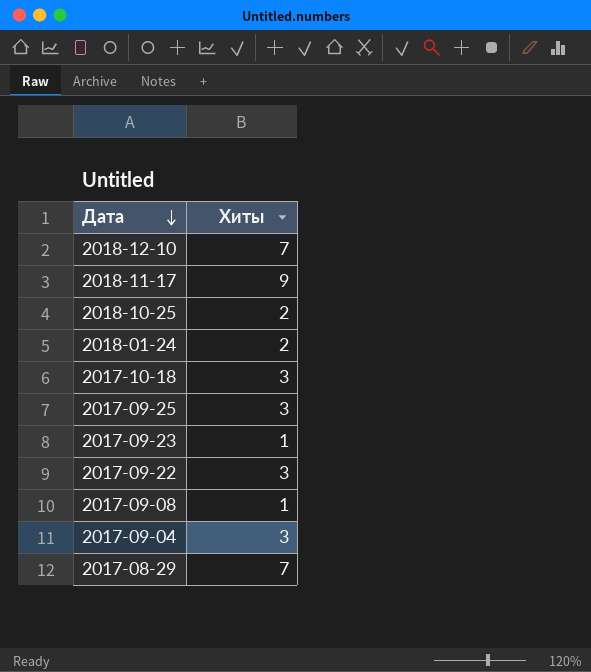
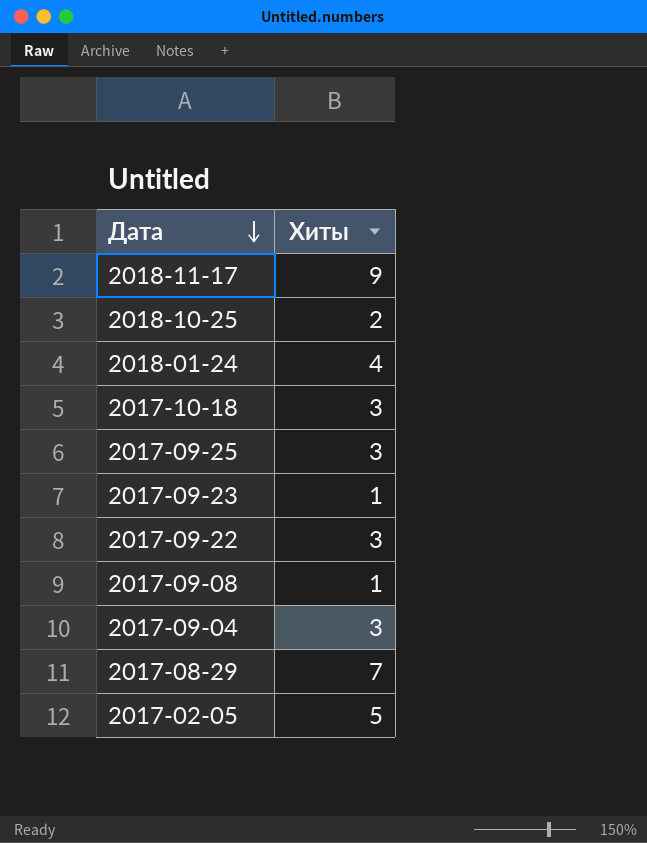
row 2018-12-10: 7 -> none
2018-01-24 | Хиты: 2 -> 4
row 2017-02-05: none -> 5

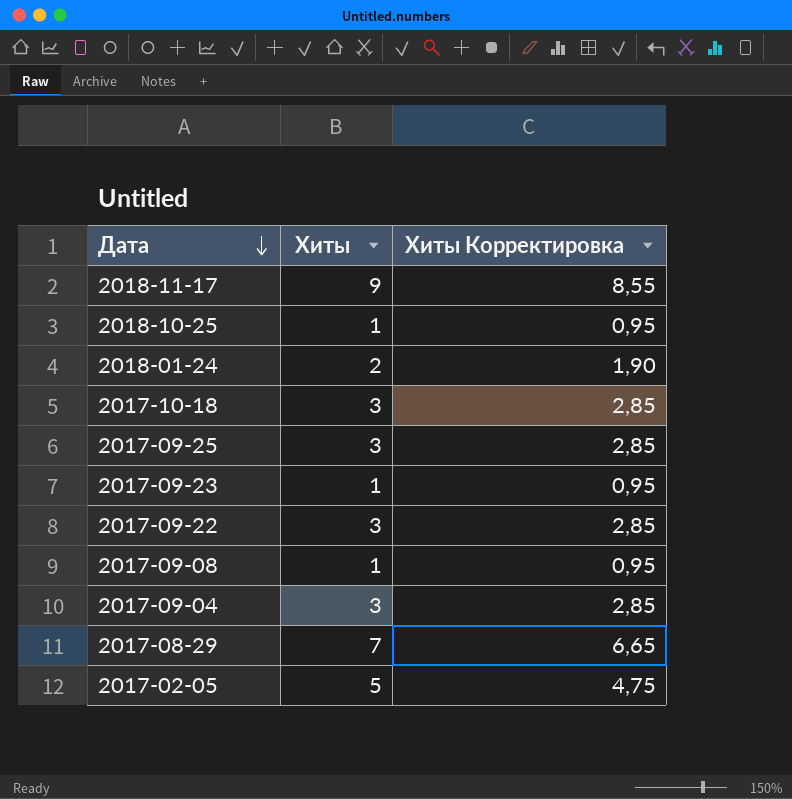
column Хиты Корректировка | formula: none -> [Хиты] * 0,95
2018-10-25 | Хиты: 2 -> 1
2018-01-24 | Хиты: 4 -> 2

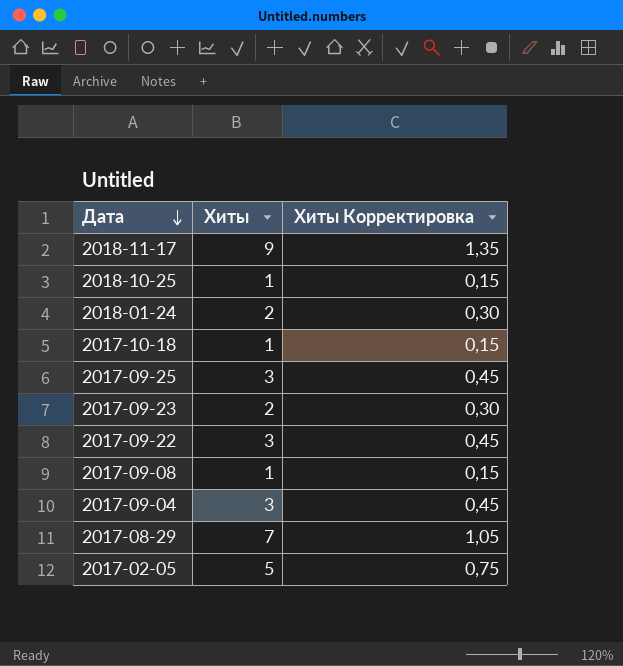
column Хиты Корректировка | formula: [Хиты] * 0,95 -> [Хиты] * 0,15
2017-10-18 | Хиты: 3 -> 1
2017-09-23 | Хиты: 1 -> 2

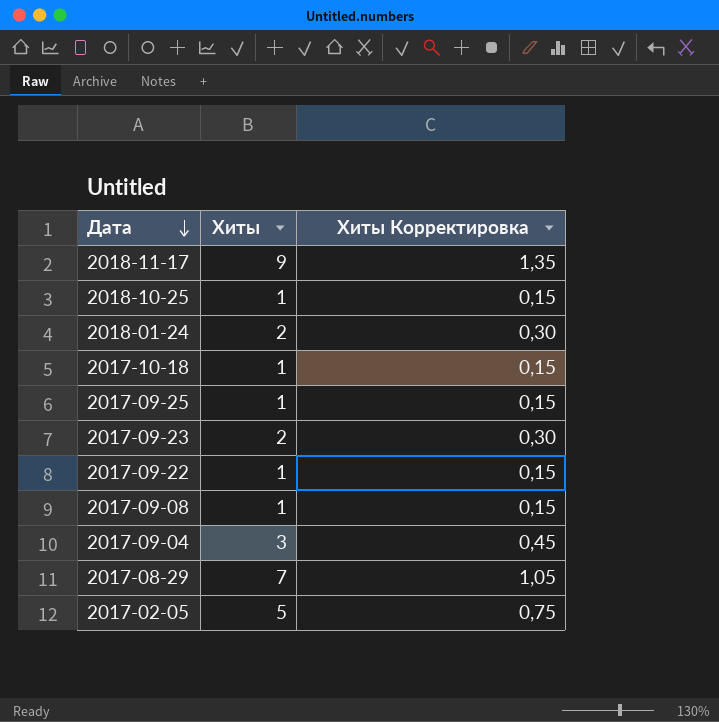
2017-09-25 | Хиты: 3 -> 1
2017-09-25 | Хиты Корректировка: 0,45 -> 0,15
2017-09-22 | Хиты: 3 -> 1
2017-09-22 | Хиты Корректировка: 0,45 -> 0,15

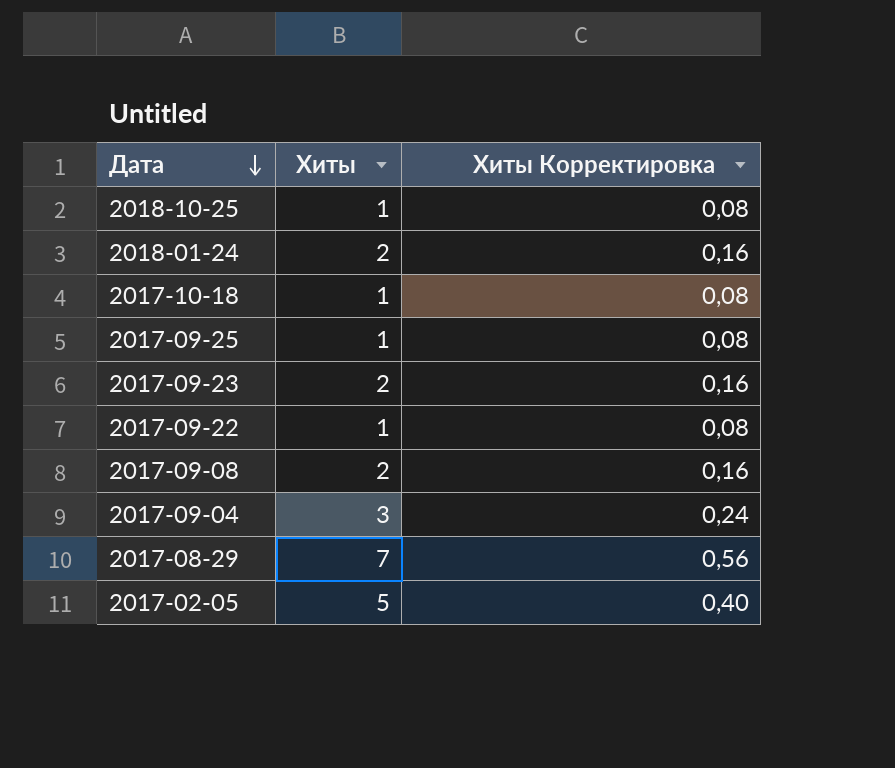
column Хиты Корректировка | formula: [Хиты] * 0,15 -> [Хиты] * 0,08
row 2018-11-17: 9 | 1,35 -> none
2017-09-08 | Хиты: 1 -> 2

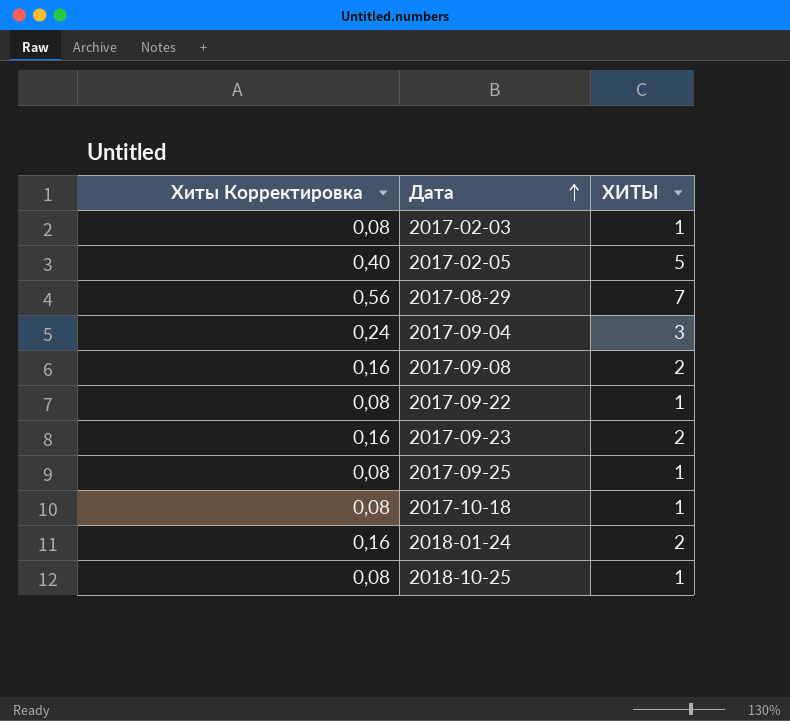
row order: Дата descending -> Дата ascending
column Хиты Корректировка | position: 3 -> 1
column name: Хиты -> ХИТЫ
row 2017-02-03: none -> 0,08 | 1

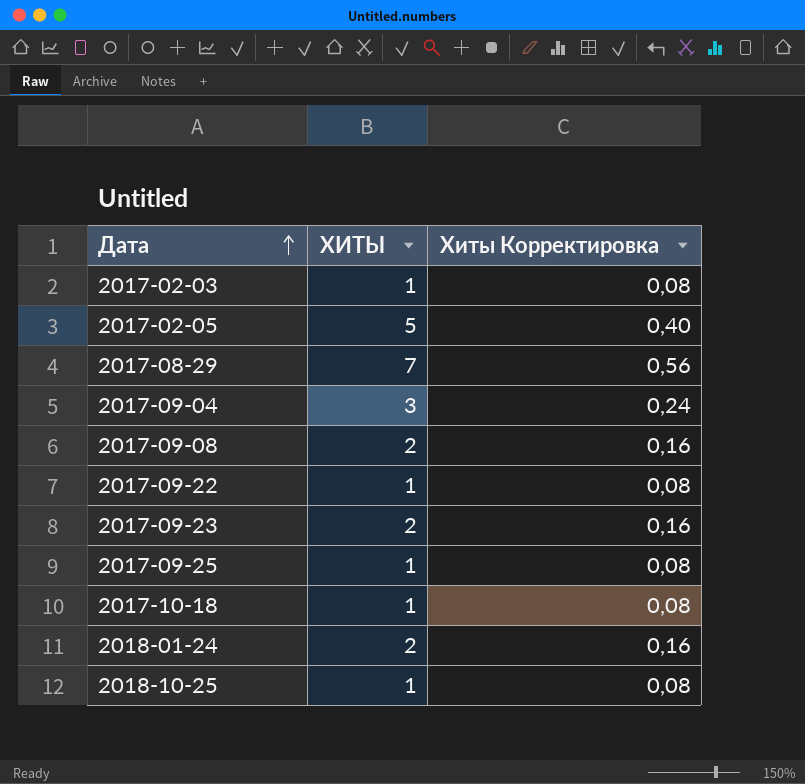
column Хиты Корректировка | position: 1 -> 3

